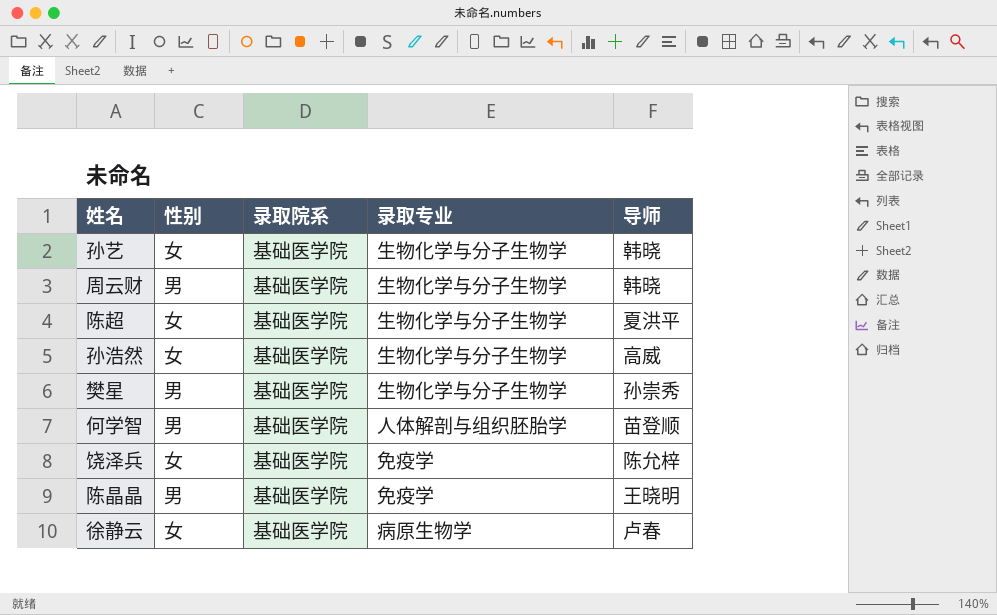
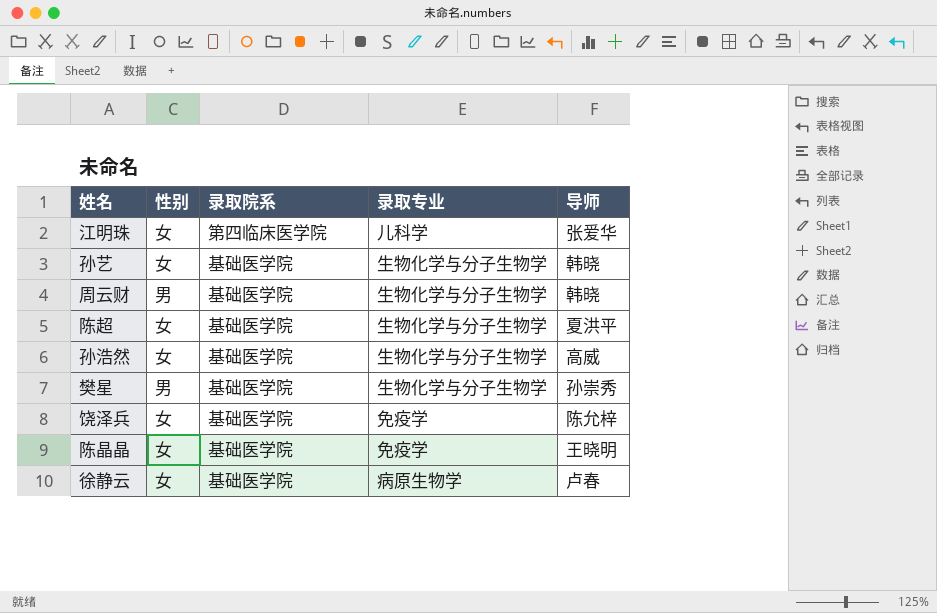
row 何学智: 男 | 基础医学院 | 人体解剖与组织胚胎学 | 苗登顺 -> none
row 江明珠: none -> 女 | 第四临床医学院 | 儿科学 | 张爱华
陈晶晶 | 性别: 男 -> 女

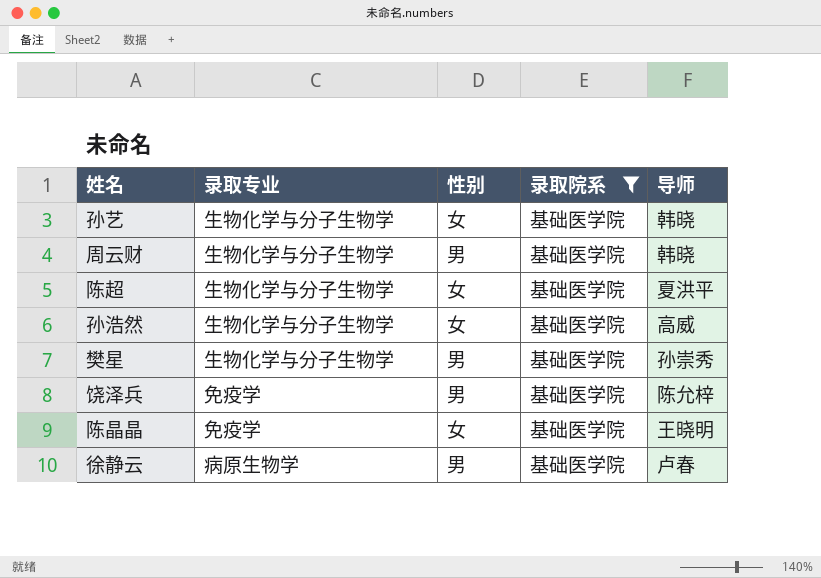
filter: none -> 录取院系 = 基础医学院
column 录取专业 | position: 4 -> 2
饶泽兵 | 性别: 女 -> 男
徐静云 | 性别: 女 -> 男

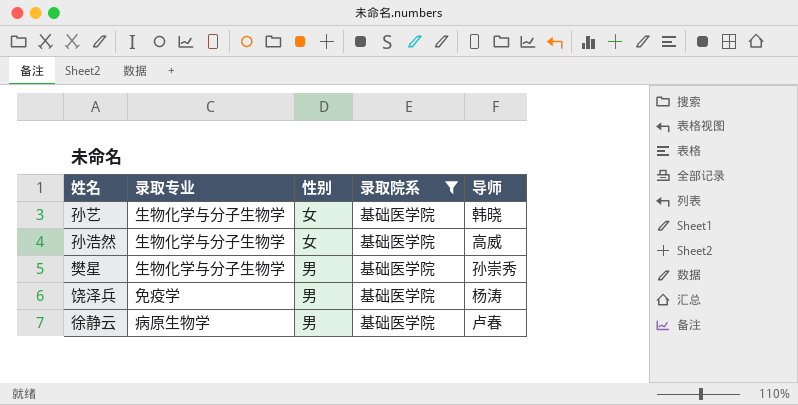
row 周云财: 生物化学与分子生物学 | 男 | 基础医学院 | 韩晓 -> none
row 陈超: 生物化学与分子生物学 | 女 | 基础医学院 | 夏洪平 -> none
row 陈晶晶: 免疫学 | 女 | 基础医学院 | 王晓明 -> none
饶泽兵 | 导师: 陈允梓 -> 杨涛

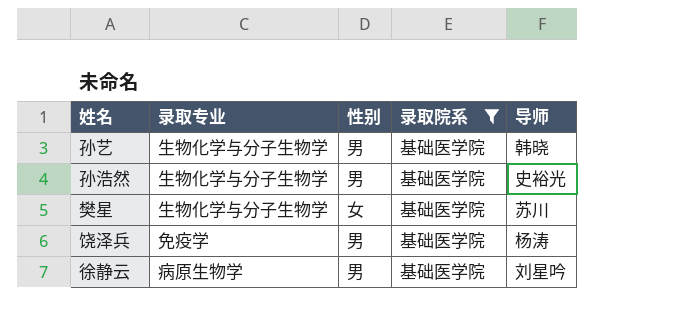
孙艺 | 性别: 女 -> 男
孙浩然 | 性别: 女 -> 男
孙浩然 | 导师: 高威 -> 史裕光
樊星 | 性别: 男 -> 女
樊星 | 导师: 孙崇秀 -> 苏川
徐静云 | 导师: 卢春 -> 刘星吟

